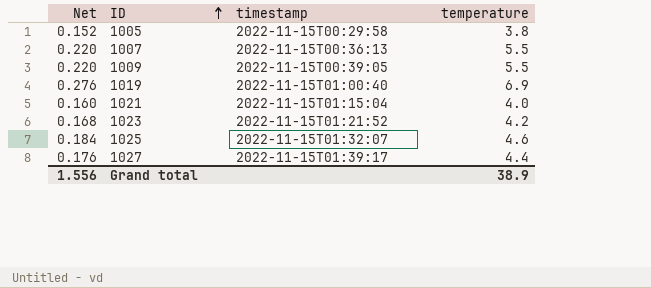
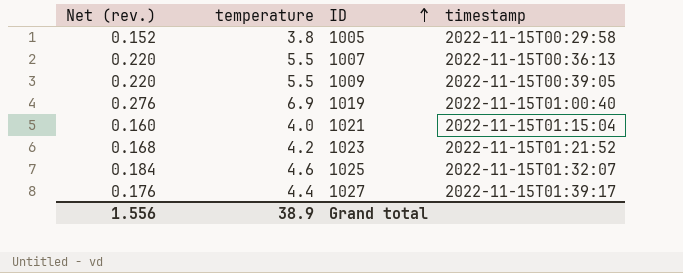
column name: Net -> Net (rev.)
column temperature | position: 4 -> 2

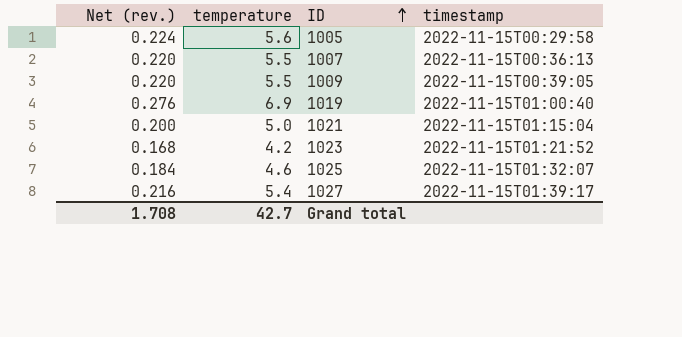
1005 | Net (rev.): 0.152 -> 0.224
1005 | temperature: 3.8 -> 5.6
1021 | Net (rev.): 0.160 -> 0.200
1021 | temperature: 4.0 -> 5.0
1027 | Net (rev.): 0.176 -> 0.216
1027 | temperature: 4.4 -> 5.4
Grand total | Net (rev.): 1.556 -> 1.708
Grand total | temperature: 38.9 -> 42.7

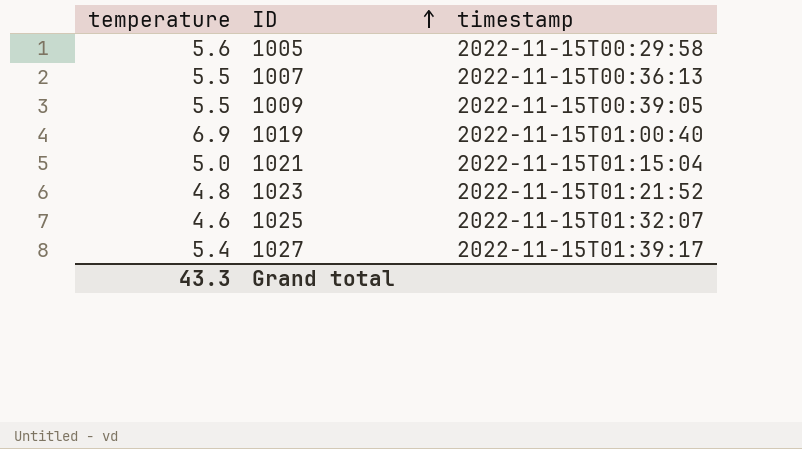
column Net (rev.) | formula: [temperature] * 0.04 -> none
1023 | temperature: 4.2 -> 4.8
Grand total | temperature: 42.7 -> 43.3

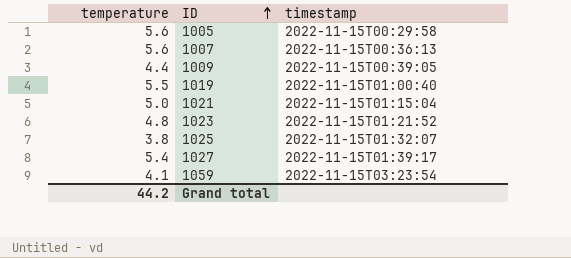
1007 | temperature: 5.5 -> 5.6
1009 | temperature: 5.5 -> 4.4
1019 | temperature: 6.9 -> 5.5
1025 | temperature: 4.6 -> 3.8
row 1059: none -> 4.1 | 2022-11-15T03:23:54
Grand total | temperature: 43.3 -> 44.2

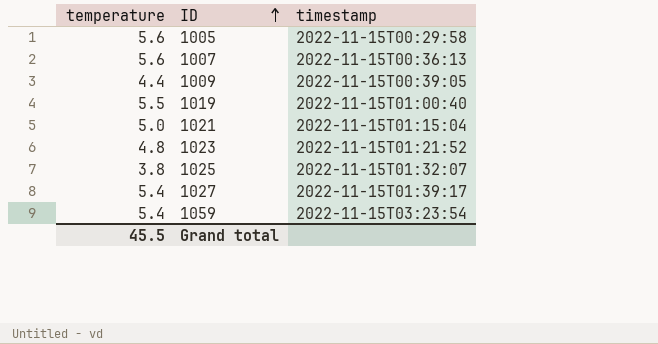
1059 | temperature: 4.1 -> 5.4
Grand total | temperature: 44.2 -> 45.5

